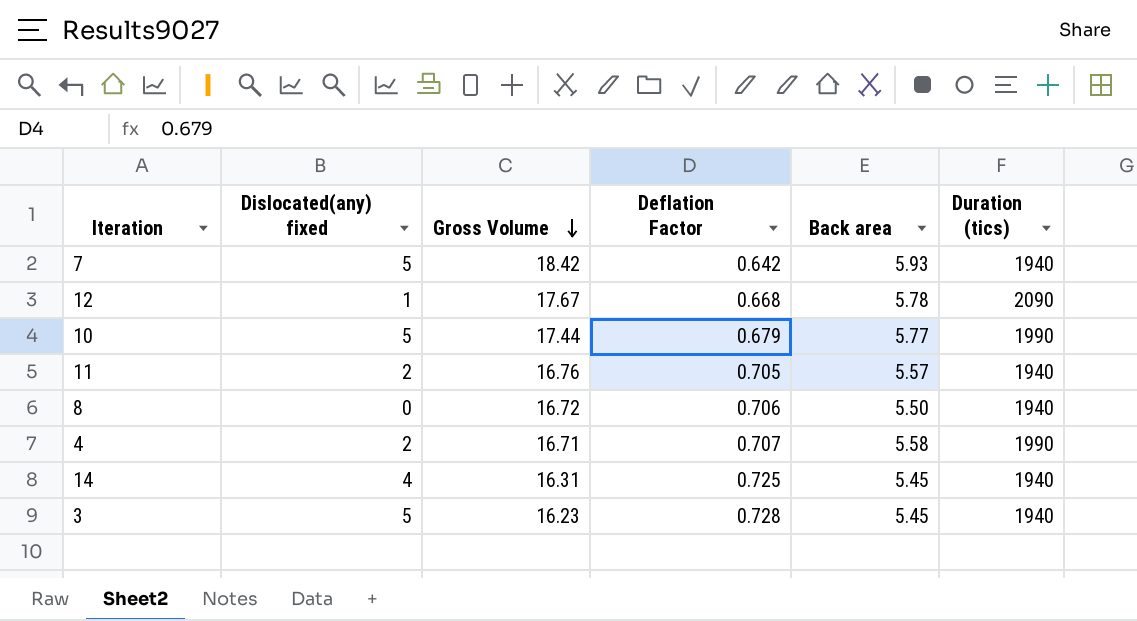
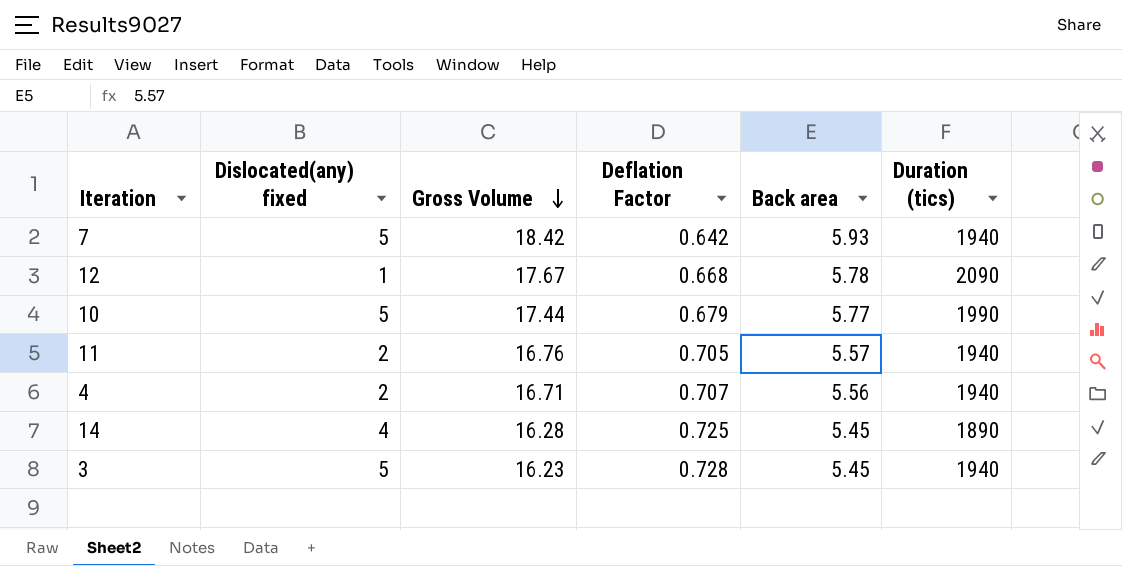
row 8: 0 | 16.72 | 0.706 | 5.50 | 1940 -> none
4 | Back area: 5.58 -> 5.56
4 | Duration (tics): 1990 -> 1940
14 | Gross Volume: 16.31 -> 16.28
14 | Duration (tics): 1940 -> 1890

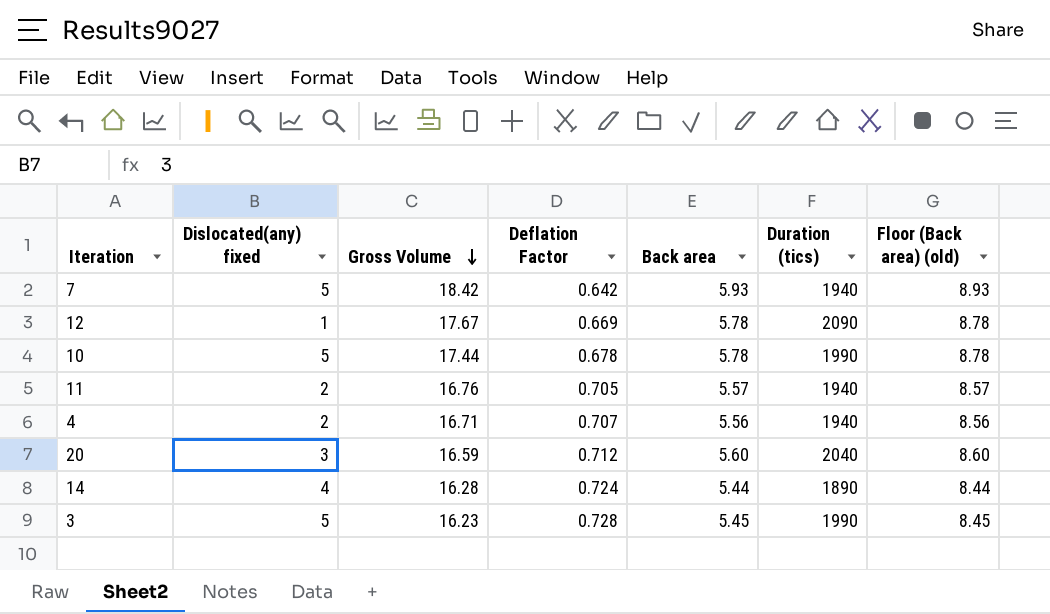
column Floor (Back area) (old) | formula: none -> [Back area] + 3
12 | Deflation Factor: 0.668 -> 0.669
10 | Deflation Factor: 0.679 -> 0.678
10 | Back area: 5.77 -> 5.78
row 20: none -> 3 | 16.59 | 0.712 | 5.60 | 2040 | 8.60
14 | Deflation Factor: 0.725 -> 0.724
14 | Back area: 5.45 -> 5.44
3 | Duration (tics): 1940 -> 1990

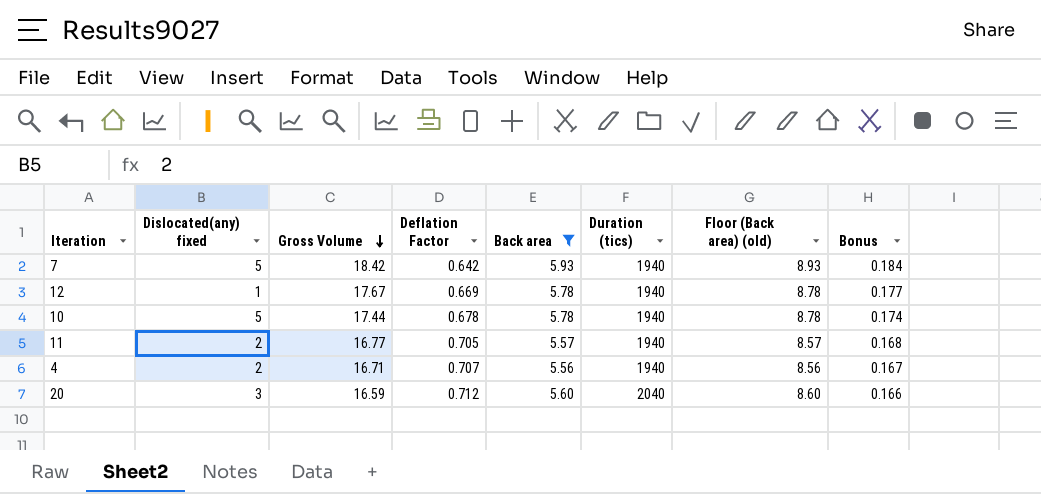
filter: none -> Back area >= 5.56
column Bonus | formula: none -> [Gross Volume] * 0.01
12 | Duration (tics): 2090 -> 1940
10 | Duration (tics): 1990 -> 1940
11 | Gross Volume: 16.76 -> 16.77

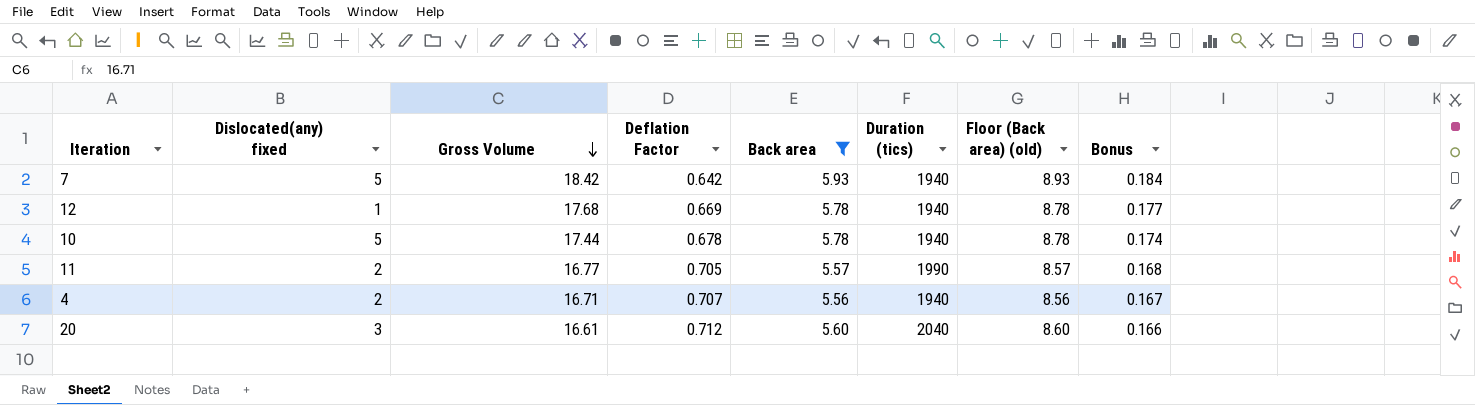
12 | Gross Volume: 17.67 -> 17.68
11 | Duration (tics): 1940 -> 1990
20 | Gross Volume: 16.59 -> 16.61

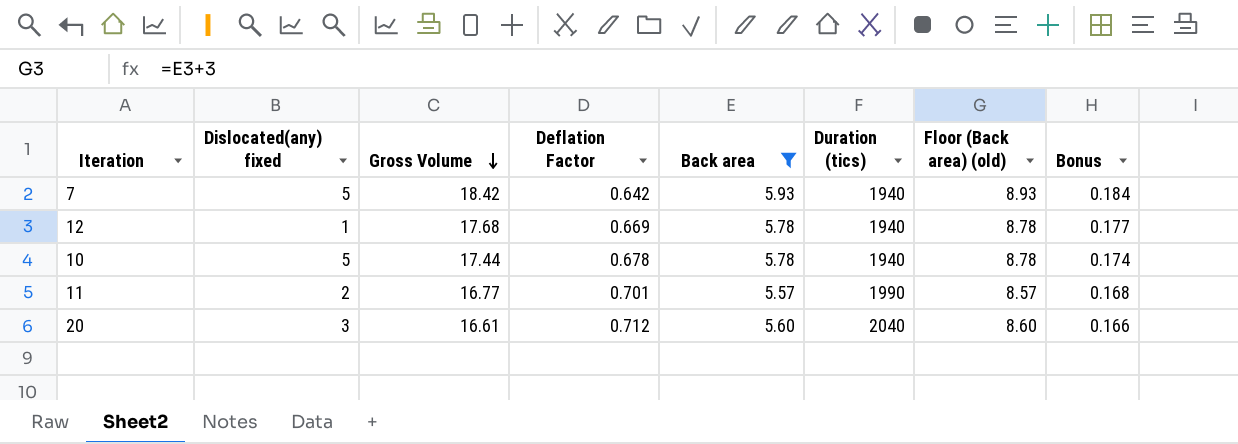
row 4: 2 | 16.71 | 0.707 | 5.56 | 1940 | 8.56 | 0.167 -> none
11 | Deflation Factor: 0.705 -> 0.701

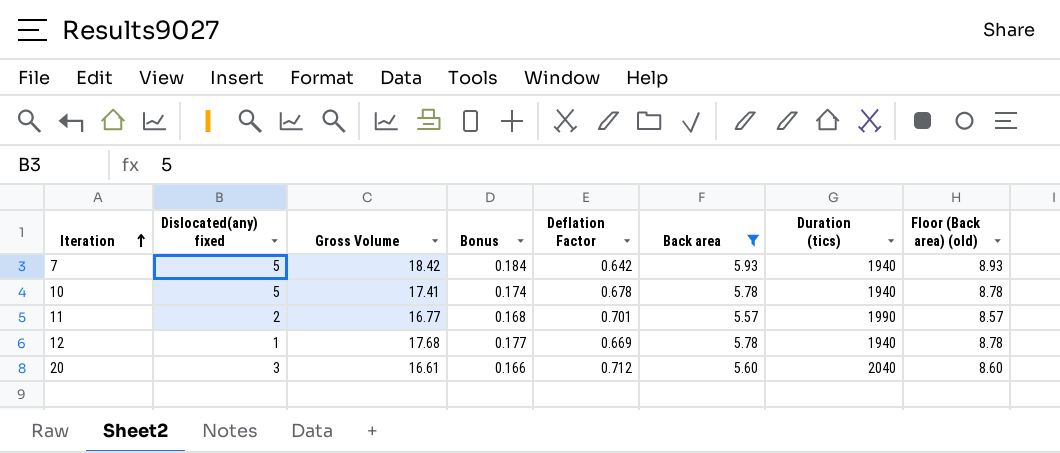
row order: Gross Volume descending -> Iteration ascending
column Bonus | position: 8 -> 4
10 | Gross Volume: 17.44 -> 17.41

